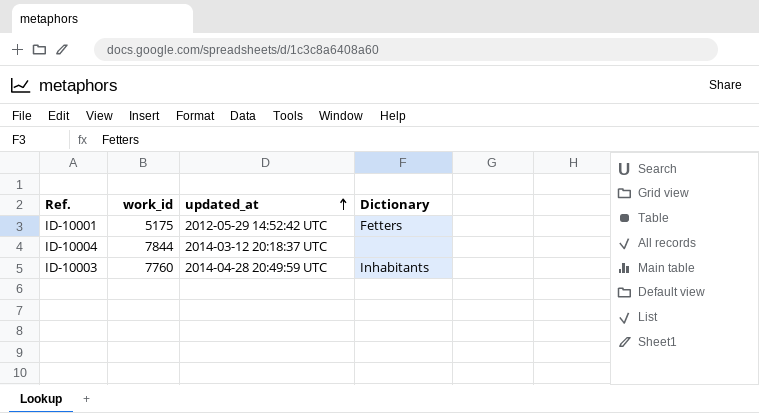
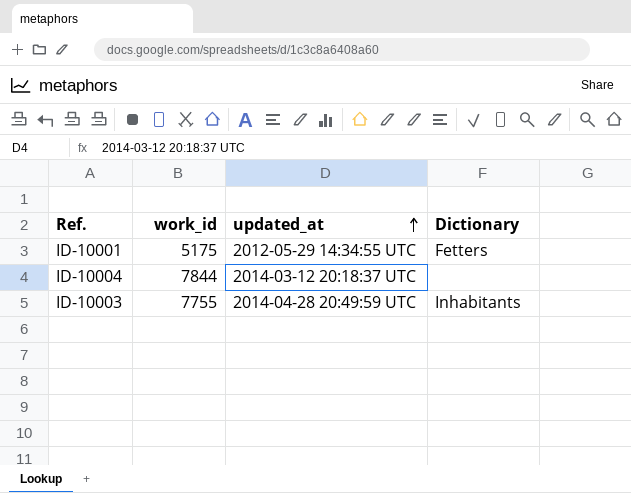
ID-10001 | updated_at: 2012-05-29 14:52:42 UTC -> 2012-05-29 14:34:55 UTC
ID-10003 | work_id: 7760 -> 7755

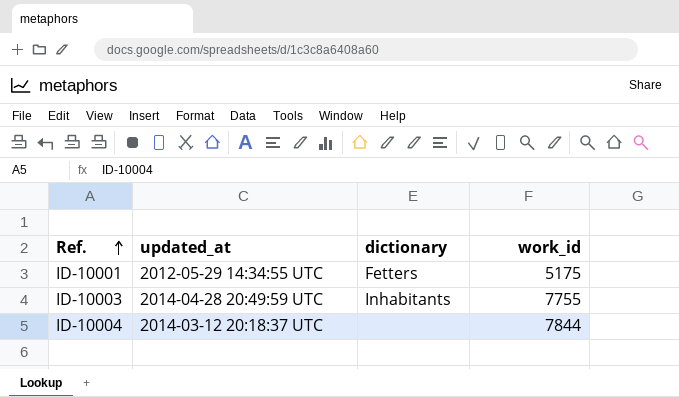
row order: updated_at ascending -> Ref. ascending
column name: Dictionary -> dictionary
column work_id | position: 2 -> 4

